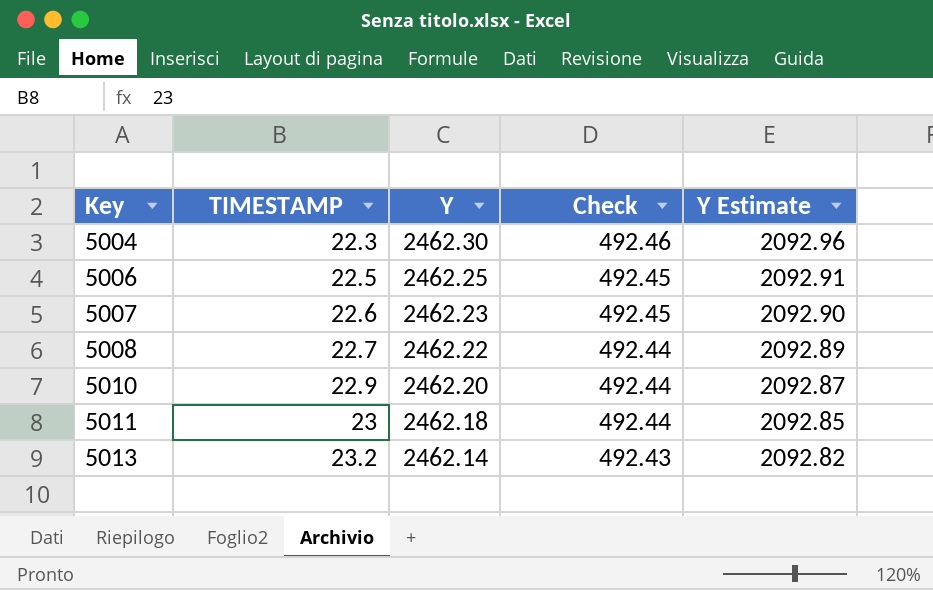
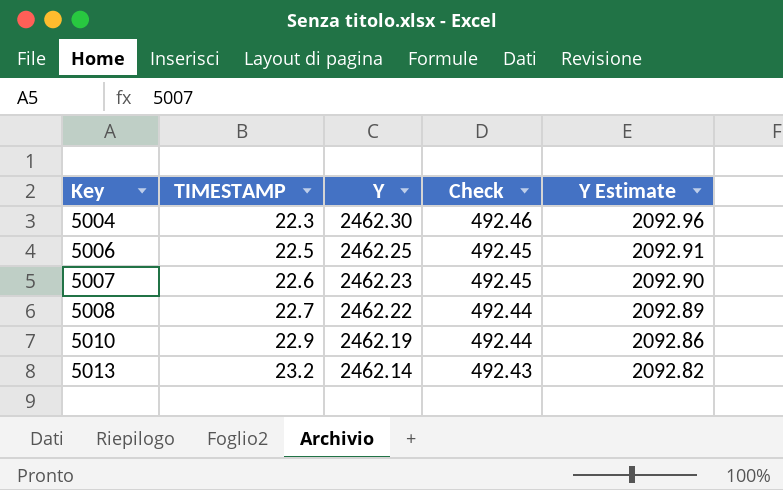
row 5011: 23 | 2462.18 | 492.44 | 2092.85 -> none
5010 | Y: 2462.20 -> 2462.19
5010 | Y Estimate: 2092.87 -> 2092.86

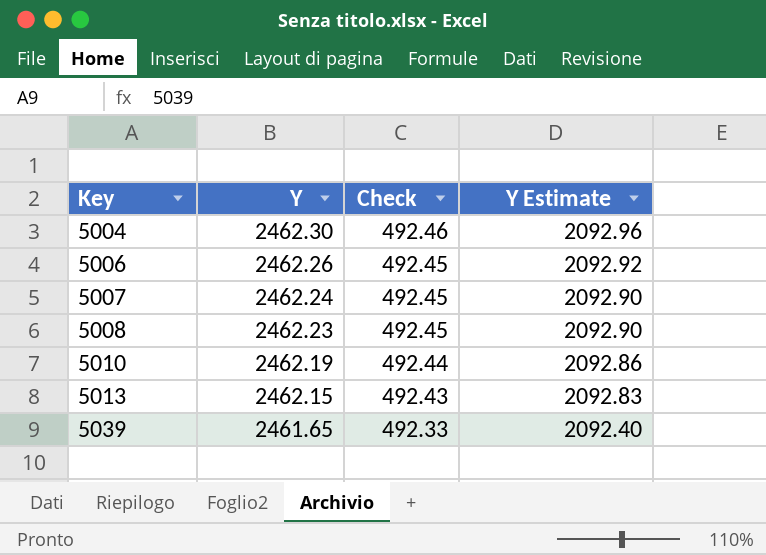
column TIMESTAMP | position: 2 -> none
5006 | Y: 2462.25 -> 2462.26
5006 | Y Estimate: 2092.91 -> 2092.92
5007 | Y: 2462.23 -> 2462.24
5008 | Y: 2462.22 -> 2462.23
5008 | Check: 492.44 -> 492.45
5008 | Y Estimate: 2092.89 -> 2092.90
5013 | Y: 2462.14 -> 2462.15
5013 | Y Estimate: 2092.82 -> 2092.83
row 5039: none -> 2461.65 | 492.33 | 2092.40

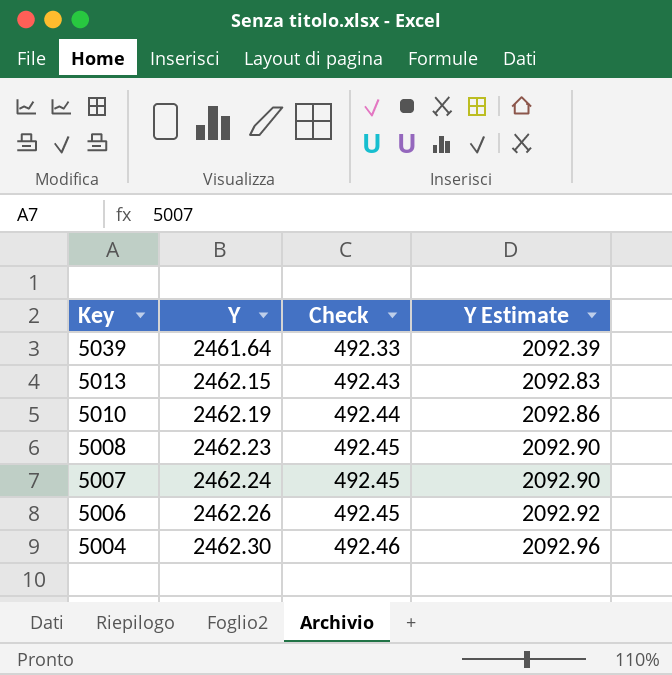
row order: Key ascending -> Key descending
5039 | Y: 2461.65 -> 2461.64
5039 | Y Estimate: 2092.40 -> 2092.39

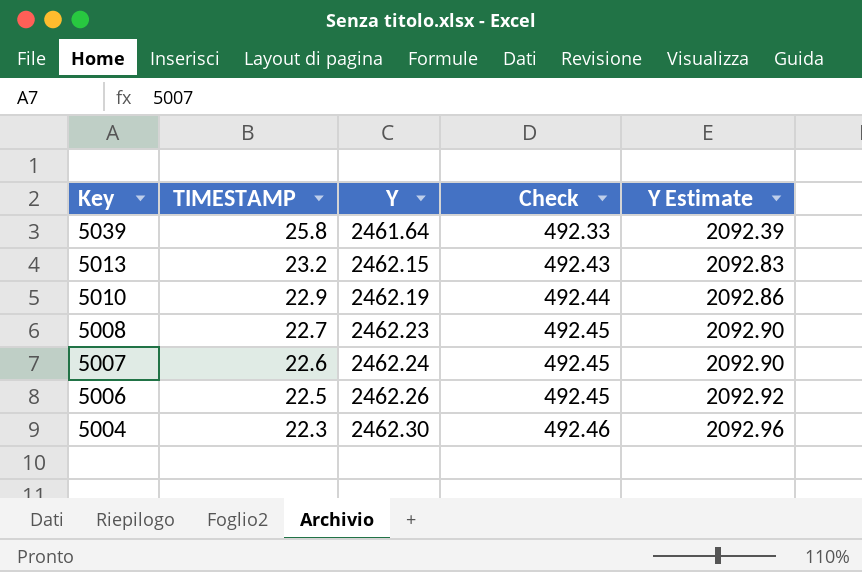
column TIMESTAMP | position: none -> 2

